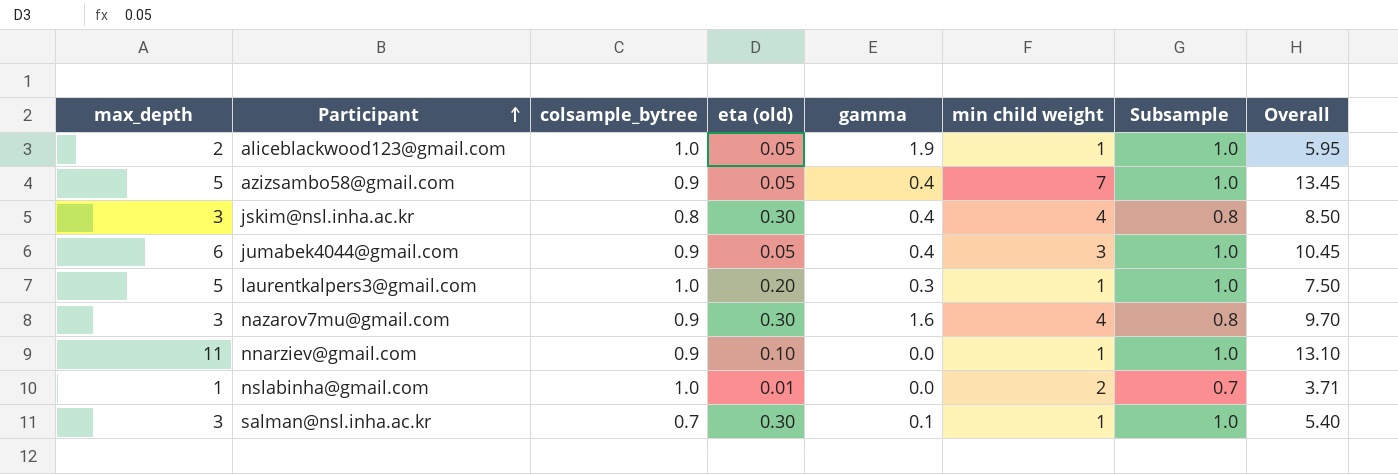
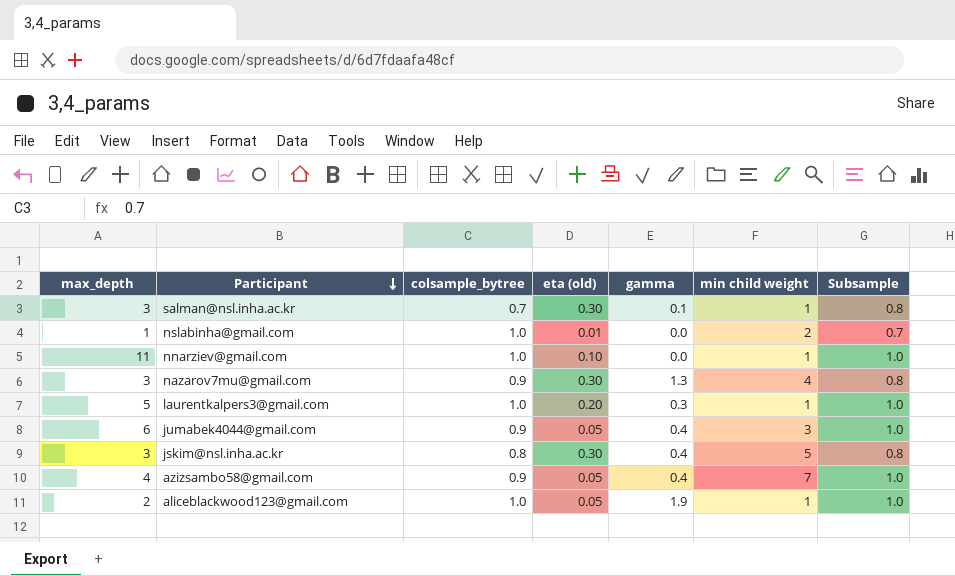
row order: Participant ascending -> Participant descending
column Overall | formula: [max_depth] + [eta (old)] + [gamma] + [min child weight] + [Subsample] -> none
salman@nsl.inha.ac.kr | Subsample: 1.0 -> 0.8
nnarziev@gmail.com | colsample_bytree: 0.9 -> 1.0
nazarov7mu@gmail.com | gamma: 1.6 -> 1.3
jskim@nsl.inha.ac.kr | min child weight: 4 -> 5
azizsambo58@gmail.com | max_depth: 5 -> 4

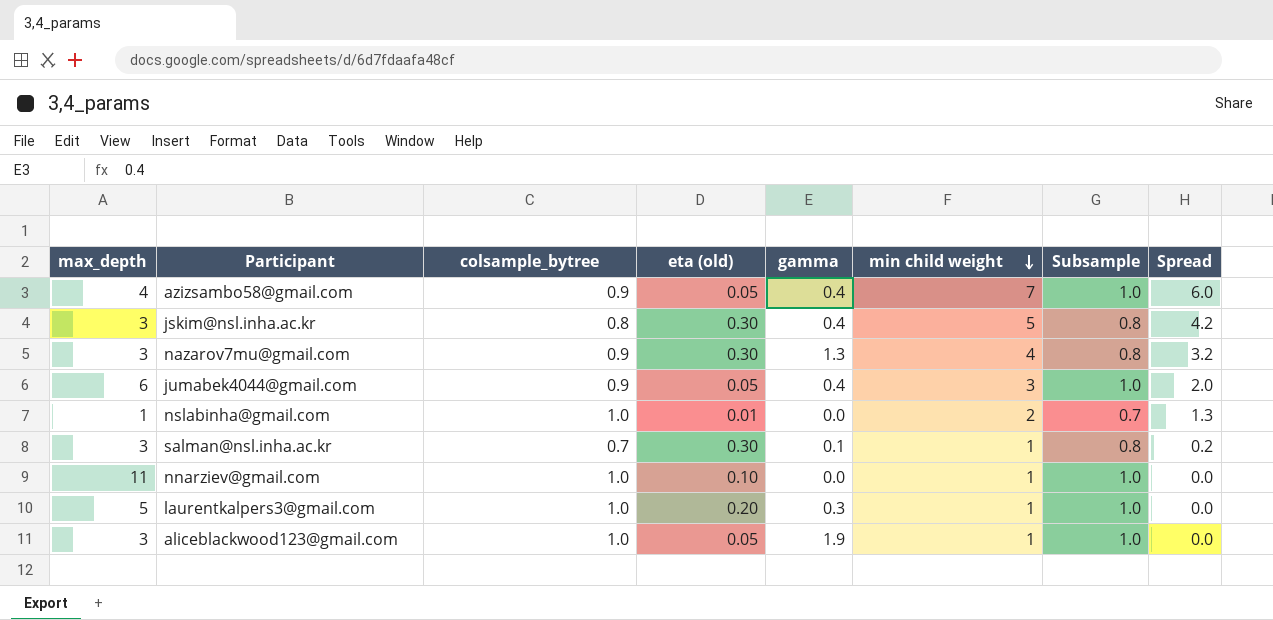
row order: Participant descending -> min child weight descending
column Spread | formula: none -> [min child weight] - [Subsample]
aliceblackwood123@gmail.com | max_depth: 2 -> 3

